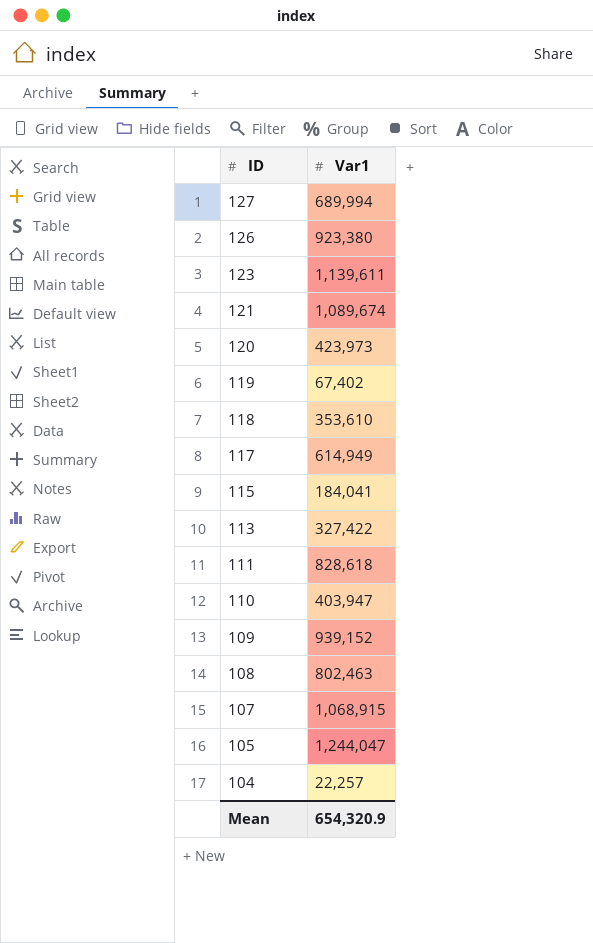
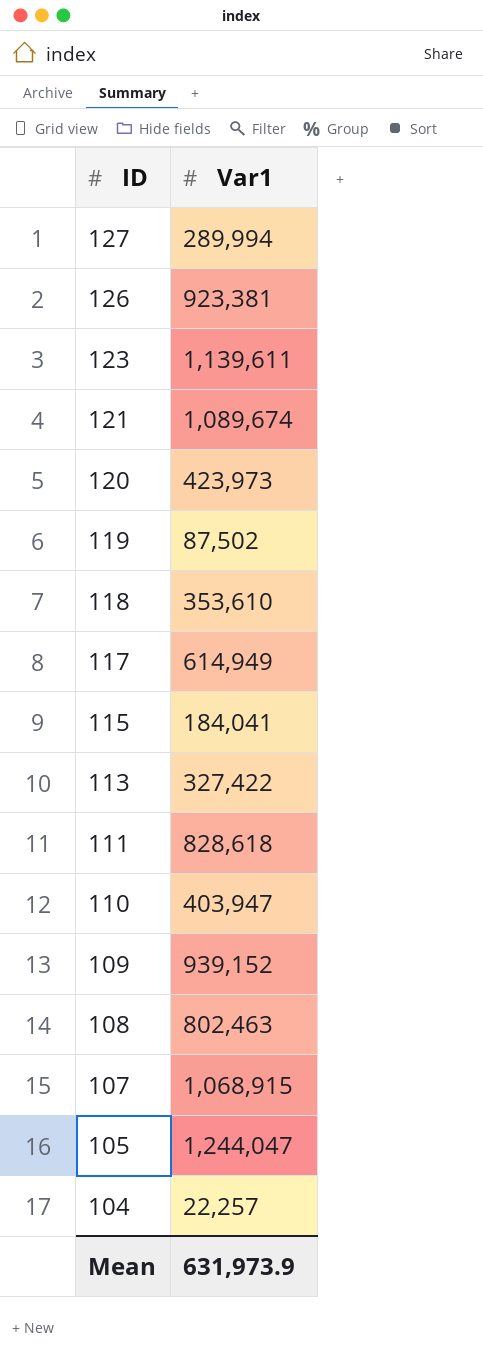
127 | Var1: 689,994 -> 289,994
126 | Var1: 923,380 -> 923,381
119 | Var1: 67,402 -> 87,502
Mean | Var1: 654,320.9 -> 631,973.9

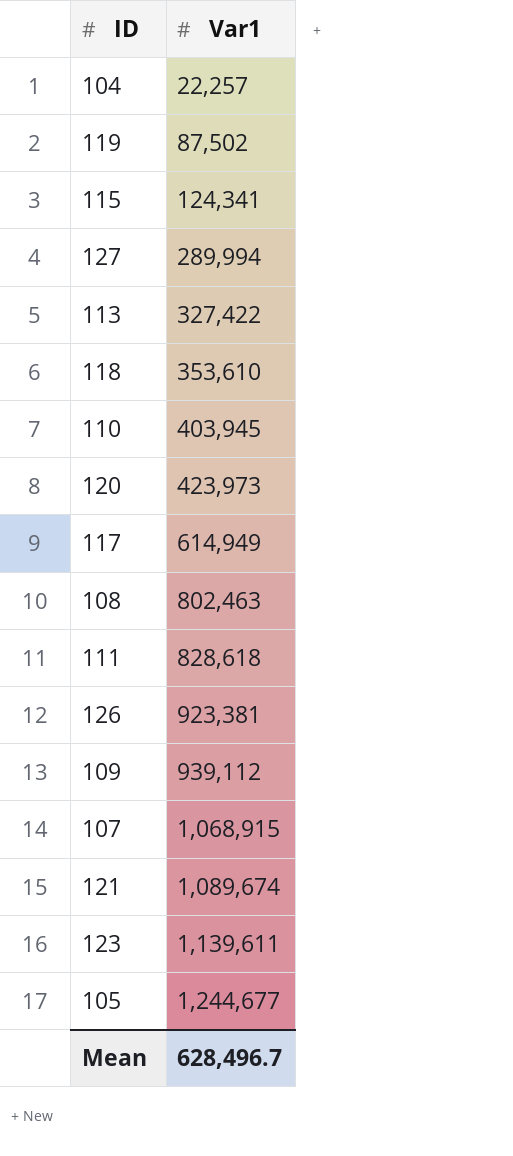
row order: ID descending -> Var1 ascending
115 | Var1: 184,041 -> 124,341
110 | Var1: 403,947 -> 403,945
109 | Var1: 939,152 -> 939,112
105 | Var1: 1,244,047 -> 1,244,677
Mean | Var1: 631,973.9 -> 628,496.7

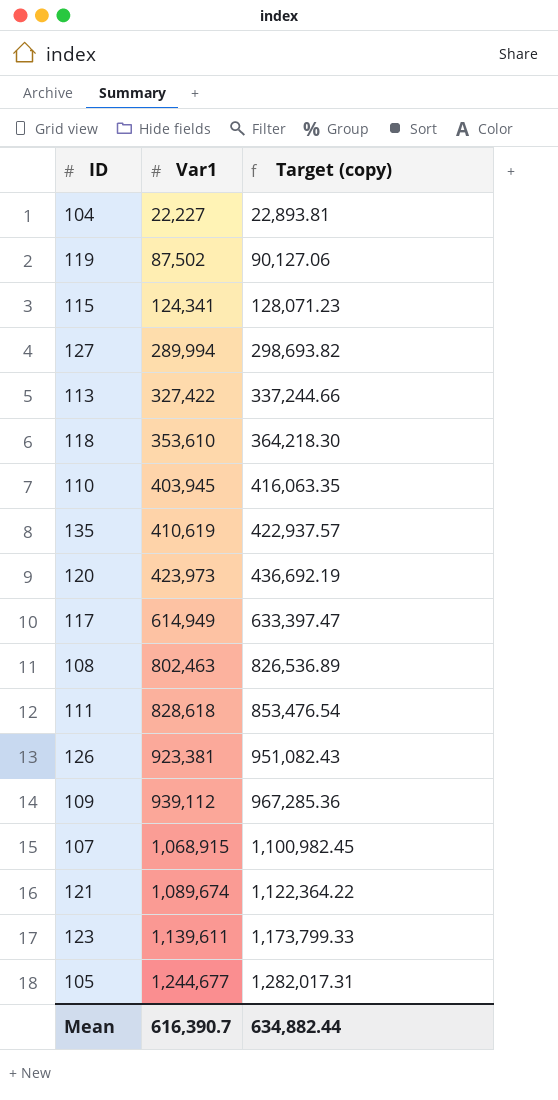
column Target (copy) | formula: none -> [Var1] * 1.03
104 | Var1: 22,257 -> 22,227
row 135: none -> 410,619 | 422,937.57
Mean | Var1: 628,496.7 -> 616,390.7

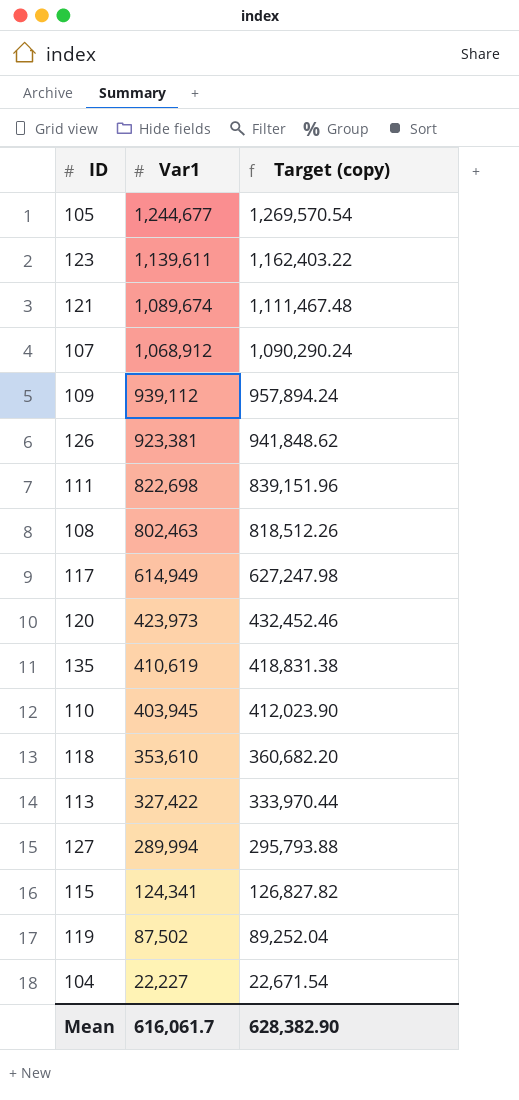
row order: Var1 ascending -> Var1 descending
column Target (copy) | formula: [Var1] * 1.03 -> [Var1] * 1.02
107 | Var1: 1,068,915 -> 1,068,912
111 | Var1: 828,618 -> 822,698
Mean | Var1: 616,390.7 -> 616,061.7
Mean | Target (copy): 634,882.44 -> 628,382.90

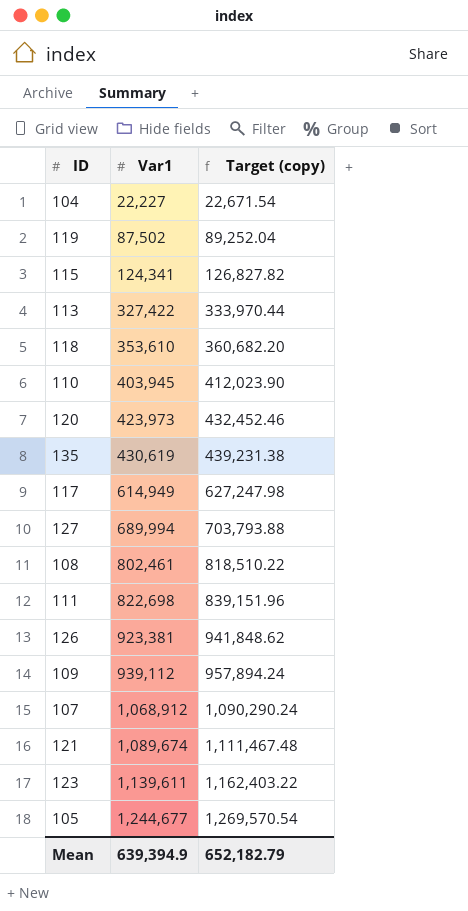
row order: Var1 descending -> Var1 ascending
135 | Var1: 410,619 -> 430,619
135 | Target (copy): 418,831.38 -> 439,231.38
127 | Var1: 289,994 -> 689,994
127 | Target (copy): 295,793.88 -> 703,793.88
108 | Var1: 802,463 -> 802,461
108 | Target (copy): 818,512.26 -> 818,510.22
Mean | Var1: 616,061.7 -> 639,394.9
Mean | Target (copy): 628,382.90 -> 652,182.79

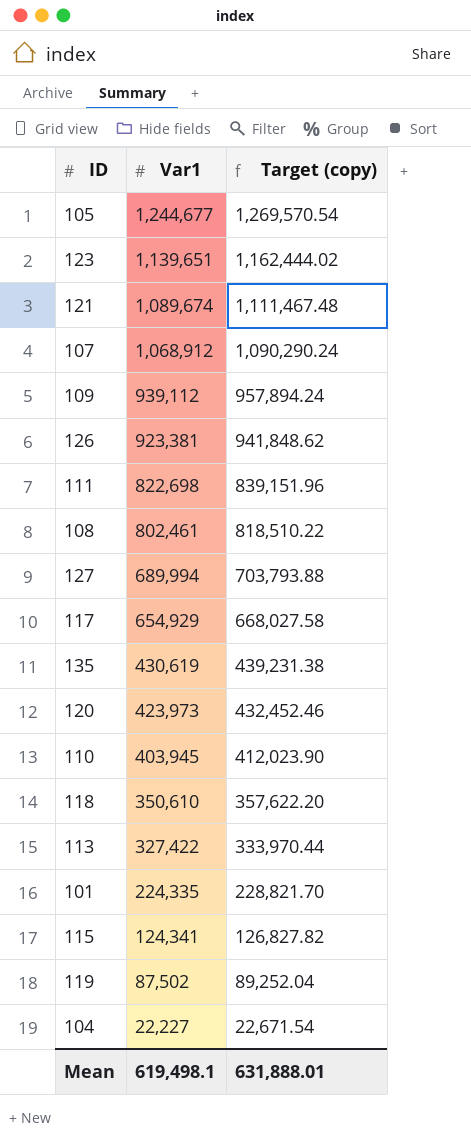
row order: Var1 ascending -> Var1 descending
123 | Var1: 1,139,611 -> 1,139,651
123 | Target (copy): 1,162,403.22 -> 1,162,444.02
117 | Var1: 614,949 -> 654,929
117 | Target (copy): 627,247.98 -> 668,027.58
118 | Var1: 353,610 -> 350,610
118 | Target (copy): 360,682.20 -> 357,622.20
row 101: none -> 224,335 | 228,821.70
Mean | Var1: 639,394.9 -> 619,498.1
Mean | Target (copy): 652,182.79 -> 631,888.01

